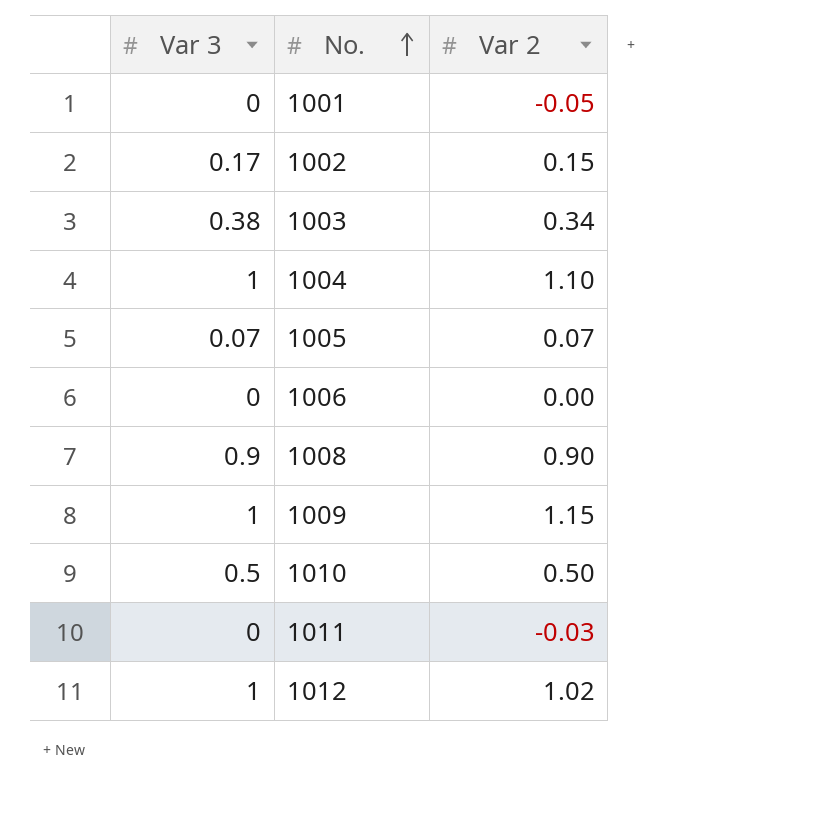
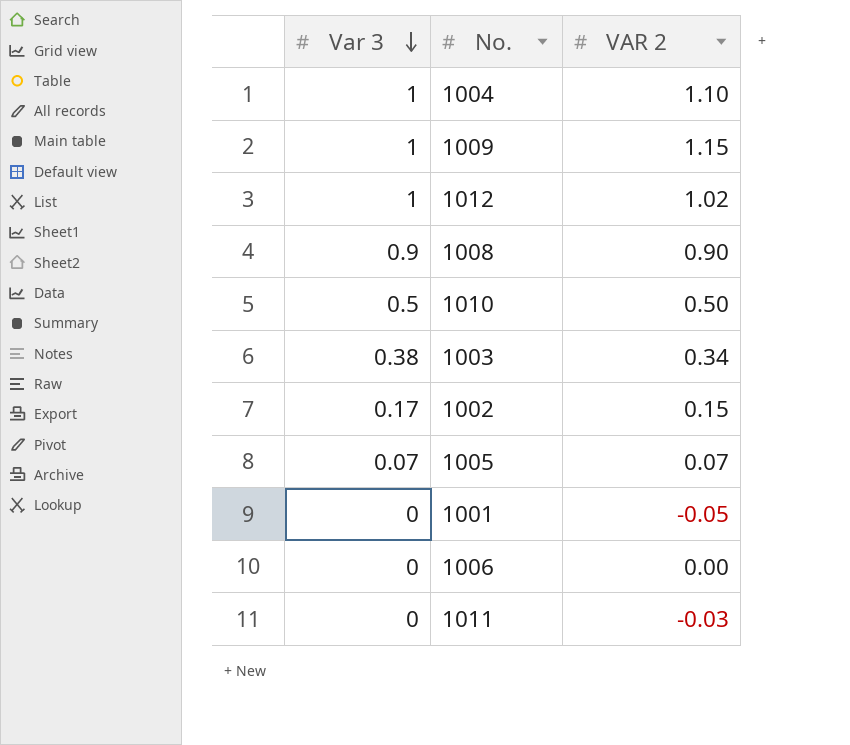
row order: No. ascending -> Var 3 descending
column name: Var 2 -> VAR 2

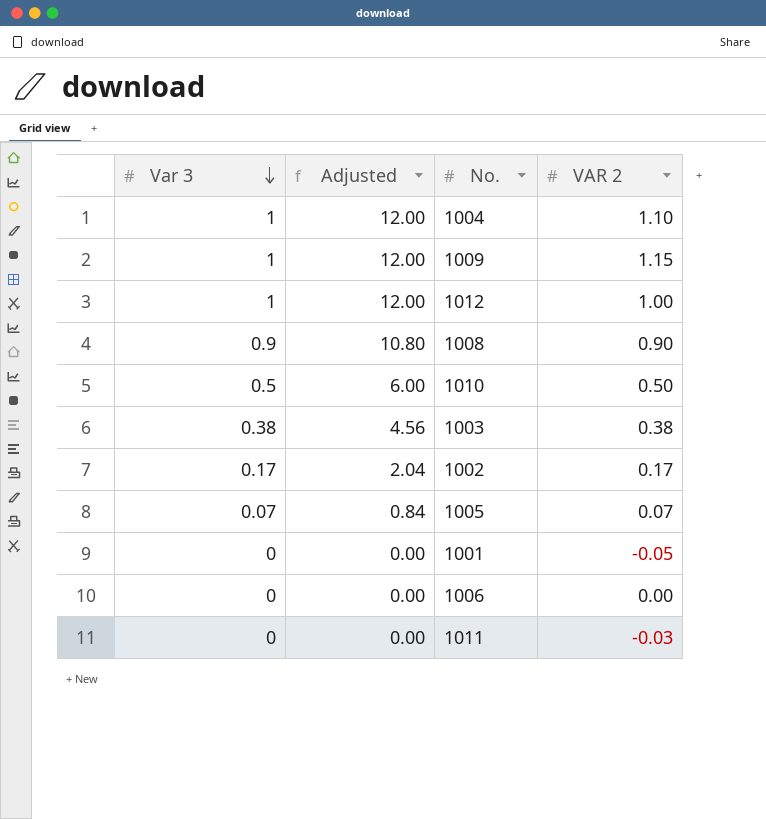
column Adjusted | formula: none -> [Var 3] * 12
1012 | VAR 2: 1.02 -> 1.00
1003 | VAR 2: 0.34 -> 0.38
1002 | VAR 2: 0.15 -> 0.17

